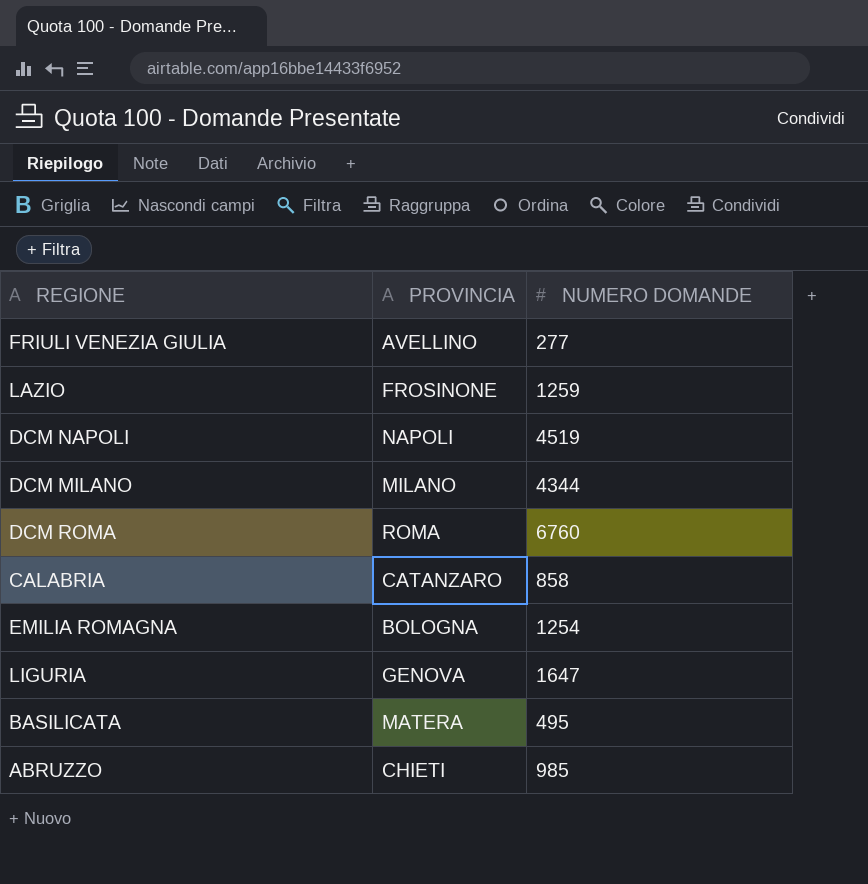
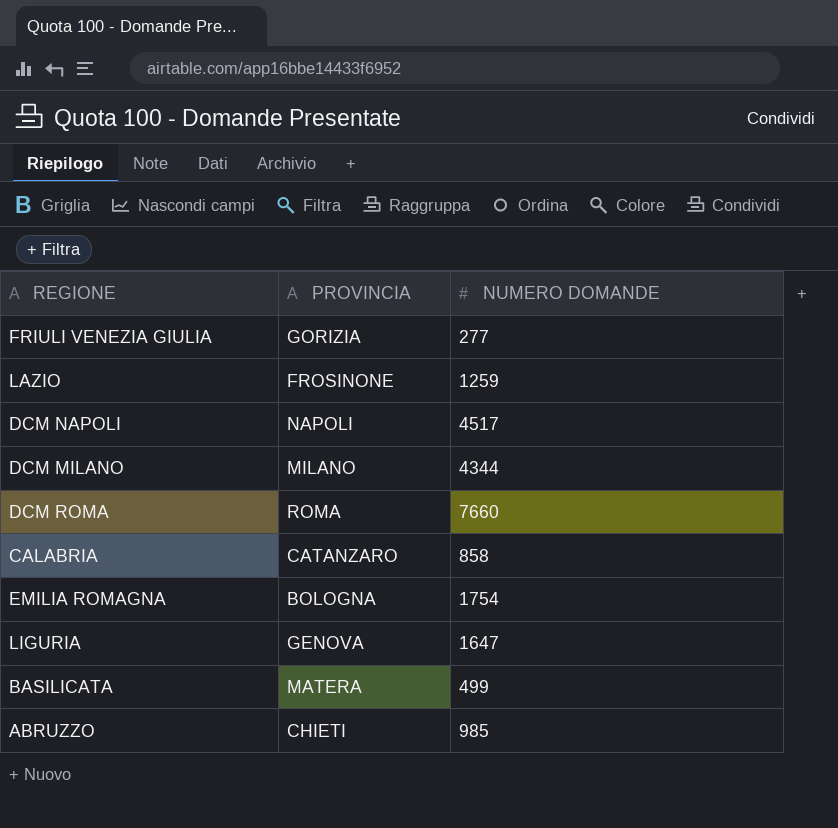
FRIULI VENEZIA GIULIA | PROVINCIA: AVELLINO -> GORIZIA
DCM NAPOLI | NUMERO DOMANDE: 4519 -> 4517
DCM ROMA | NUMERO DOMANDE: 6760 -> 7660
EMILIA ROMAGNA | NUMERO DOMANDE: 1254 -> 1754
BASILICATA | NUMERO DOMANDE: 495 -> 499

